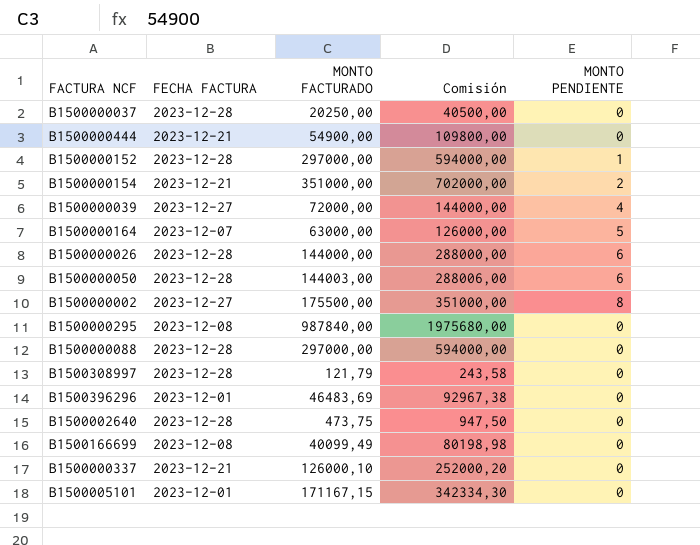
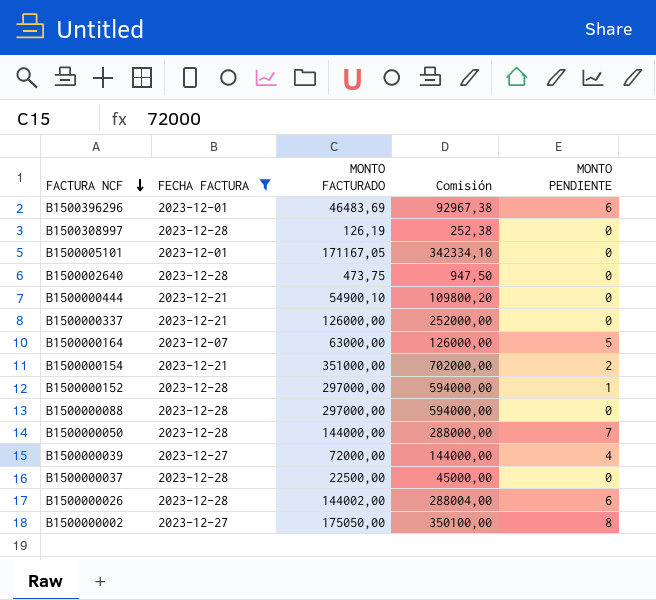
filter: none -> FECHA FACTURA != 2023-12-08
row order: none -> FACTURA NCF descending
B1500396296 | MONTO PENDIENTE: 0 -> 6
B1500308997 | MONTO FACTURADO: 121,79 -> 126,19
B1500308997 | Comisión: 243,58 -> 252,38
B1500005101 | MONTO FACTURADO: 171167,15 -> 171167,05
B1500005101 | Comisión: 342334,30 -> 342334,10
B1500000444 | MONTO FACTURADO: 54900,00 -> 54900,10
B1500000444 | Comisión: 109800,00 -> 109800,20
B1500000337 | MONTO FACTURADO: 126000,10 -> 126000,00
B1500000337 | Comisión: 252000,20 -> 252000,00
B1500000050 | MONTO FACTURADO: 144003,00 -> 144000,00
B1500000050 | Comisión: 288006,00 -> 288000,00
B1500000050 | MONTO PENDIENTE: 6 -> 7
B1500000037 | MONTO FACTURADO: 20250,00 -> 22500,00
B1500000037 | Comisión: 40500,00 -> 45000,00
B1500000026 | MONTO FACTURADO: 144000,00 -> 144002,00
B1500000026 | Comisión: 288000,00 -> 288004,00
B1500000002 | MONTO FACTURADO: 175500,00 -> 175050,00
B1500000002 | Comisión: 351000,00 -> 350100,00

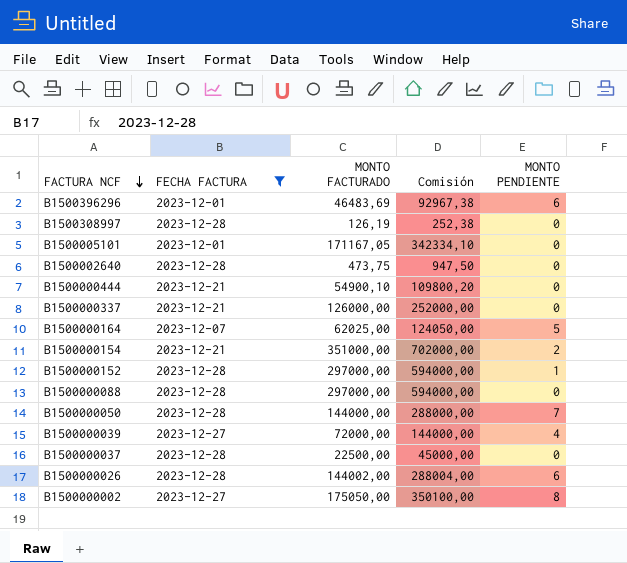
B1500000164 | MONTO FACTURADO: 63000,00 -> 62025,00
B1500000164 | Comisión: 126000,00 -> 124050,00

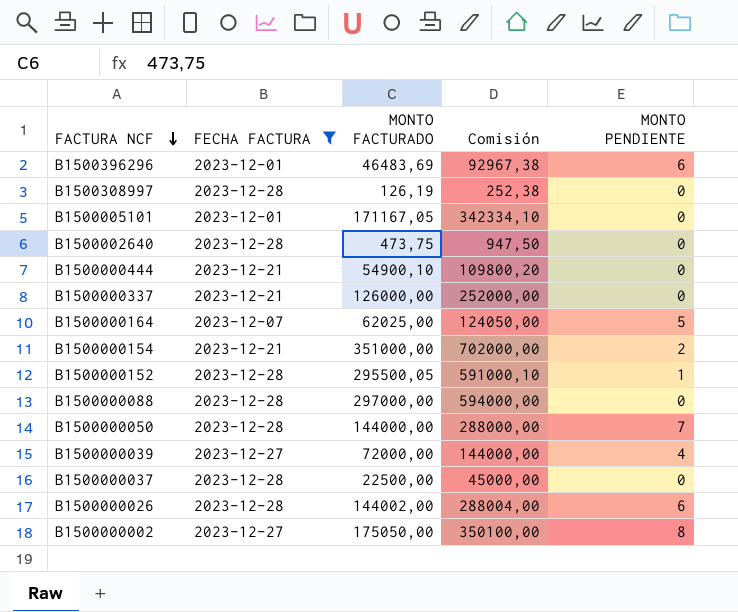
B1500000152 | MONTO FACTURADO: 297000,00 -> 295500,05
B1500000152 | Comisión: 594000,00 -> 591000,10

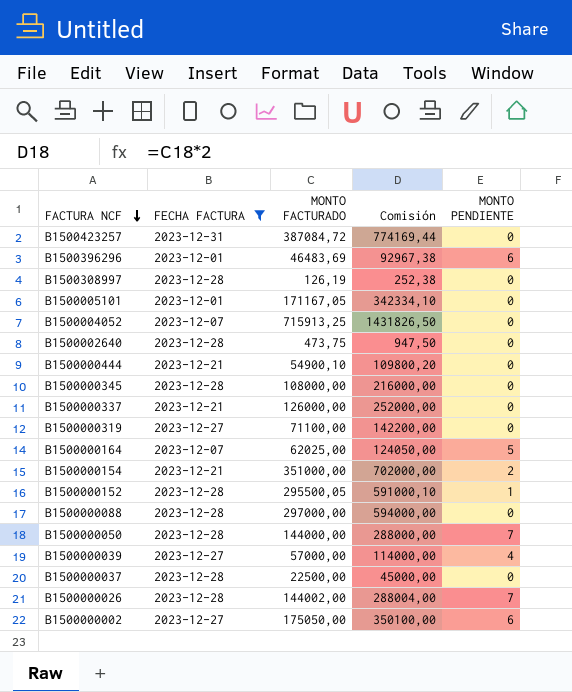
row B1500423257: none -> 2023-12-31 | 387084,72 | 774169,44 | 0
row B1500004052: none -> 2023-12-07 | 715913,25 | 1431826,50 | 0
row B1500000345: none -> 2023-12-28 | 108000,00 | 216000,00 | 0
row B1500000319: none -> 2023-12-27 | 71100,00 | 142200,00 | 0
B1500000039 | MONTO FACTURADO: 72000,00 -> 57000,00
B1500000039 | Comisión: 144000,00 -> 114000,00
B1500000026 | MONTO PENDIENTE: 6 -> 7
B1500000002 | MONTO PENDIENTE: 8 -> 6

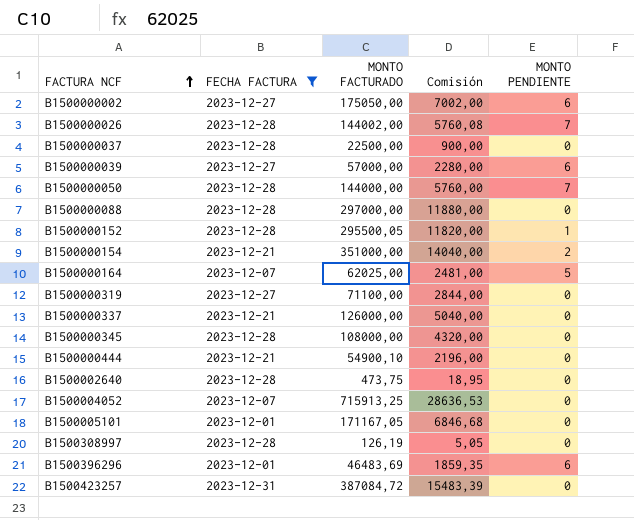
row order: FACTURA NCF descending -> FACTURA NCF ascending
column Comisión | formula: [MONTO FACTURADO] * 2 -> [MONTO FACTURADO] * 0,04
B1500000039 | MONTO PENDIENTE: 4 -> 6

